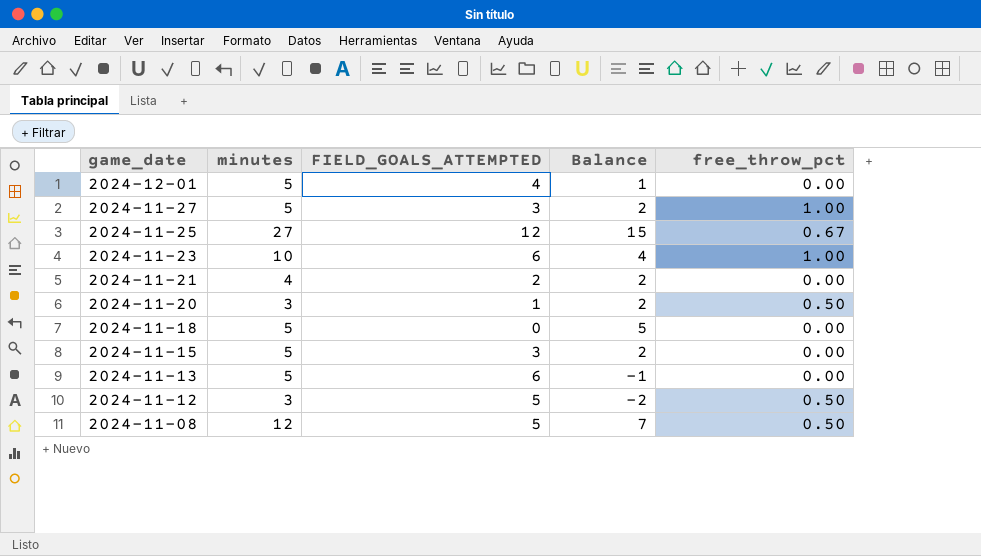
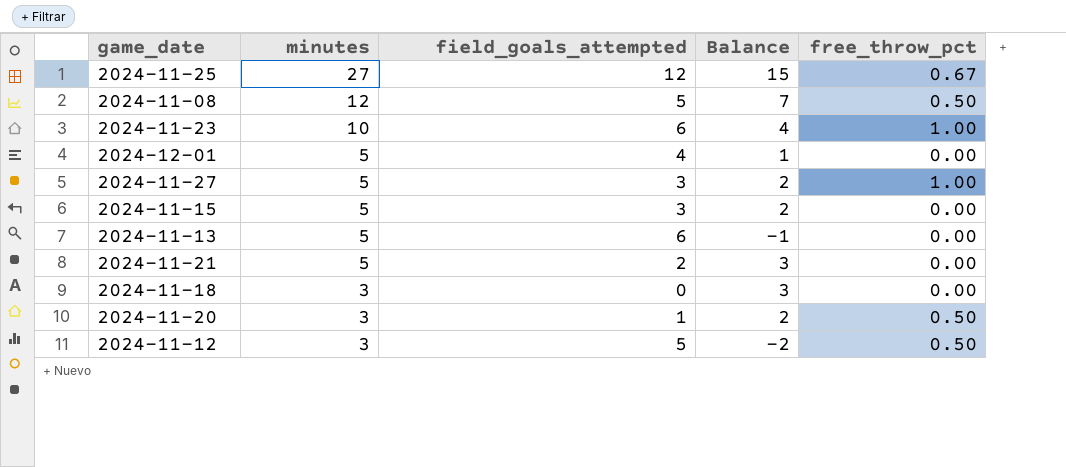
row order: game_date descending -> minutes descending
column name: FIELD_GOALS_ATTEMPTED -> field_goals_attempted
2024-11-21 | minutes: 4 -> 5
2024-11-21 | Balance: 2 -> 3
2024-11-18 | minutes: 5 -> 3
2024-11-18 | Balance: 5 -> 3

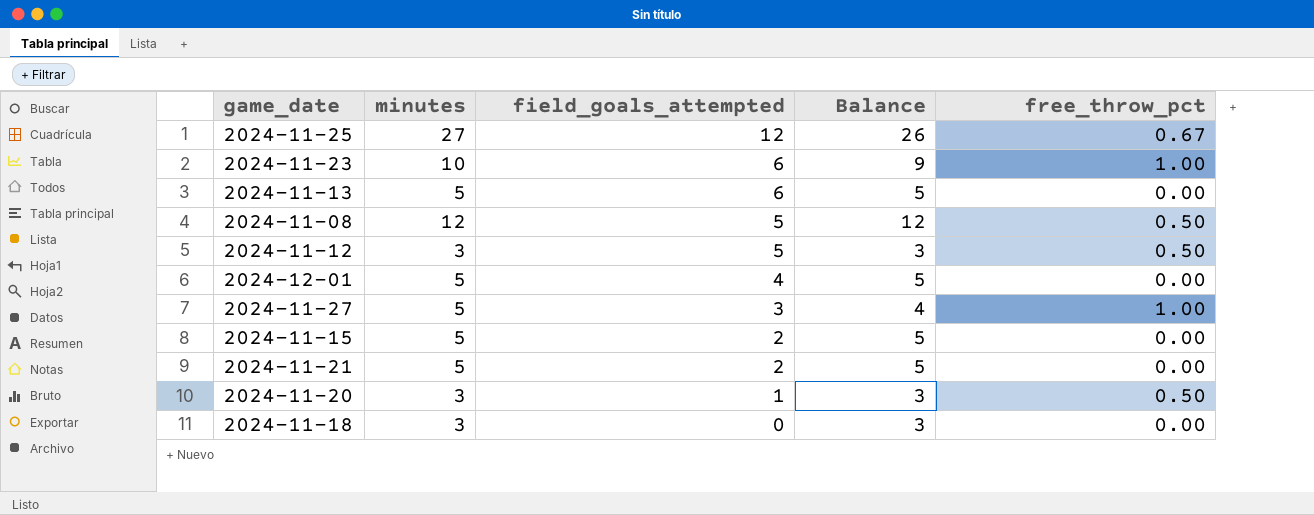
row order: minutes descending -> field_goals_attempted descending
column Balance | formula: [minutes] - [field_goals_attempted] -> [minutes] - [free_throw_pct]
2024-11-15 | field_goals_attempted: 3 -> 2

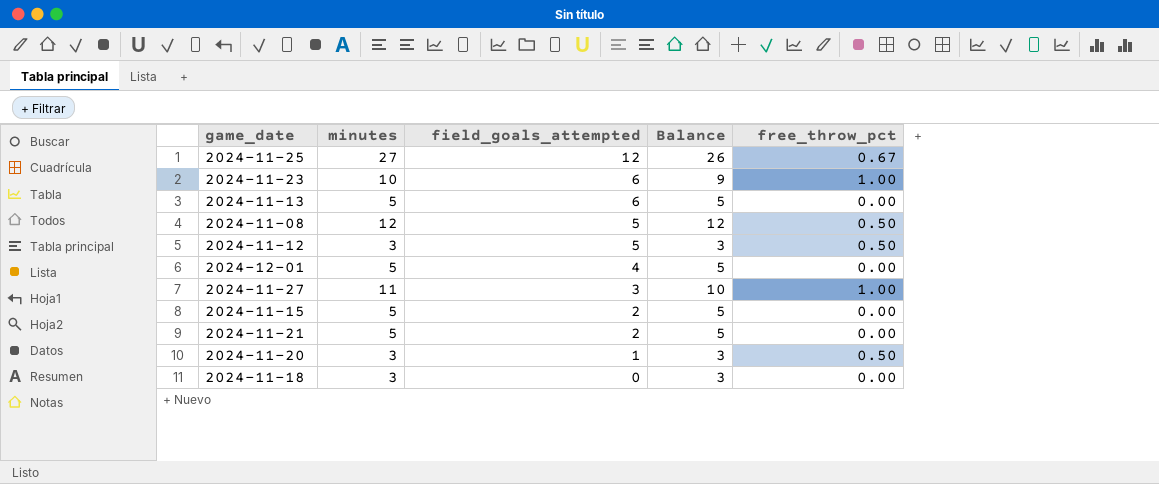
2024-11-27 | minutes: 5 -> 11
2024-11-27 | Balance: 4 -> 10

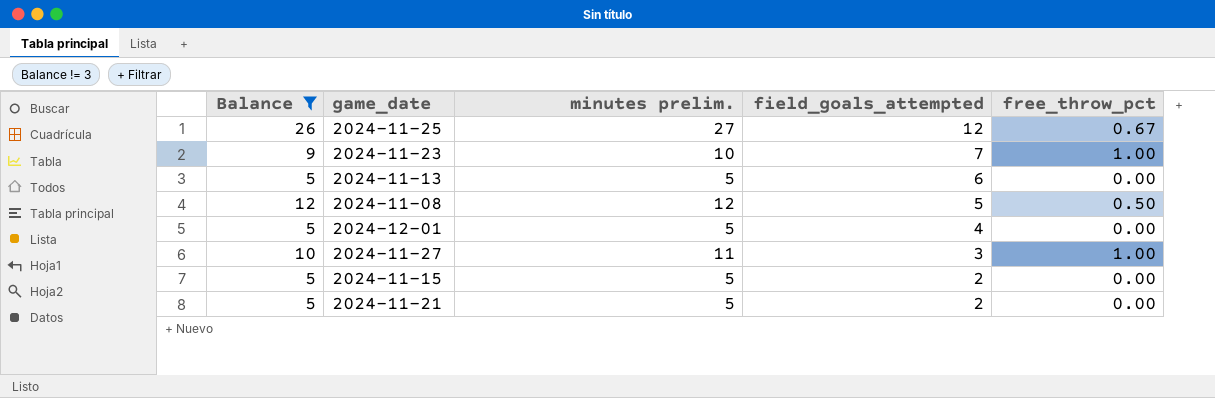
filter: none -> Balance != 3
column Balance | position: 4 -> 1
column name: minutes -> minutes prelim.
2024-11-23 | field_goals_attempted: 6 -> 7

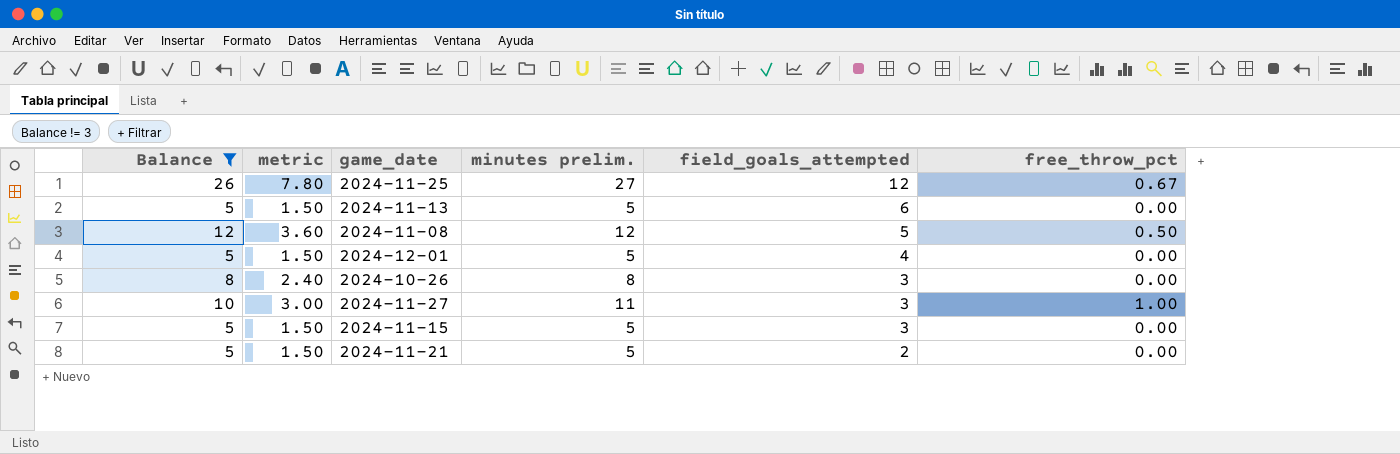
column metric | formula: none -> [Balance] * 0.3
row 2024-11-23: 9 | 10 | 7 | 1.00 -> none
row 2024-10-26: none -> 8 | 2.40 | 8 | 3 | 0.00
2024-11-15 | field_goals_attempted: 2 -> 3

